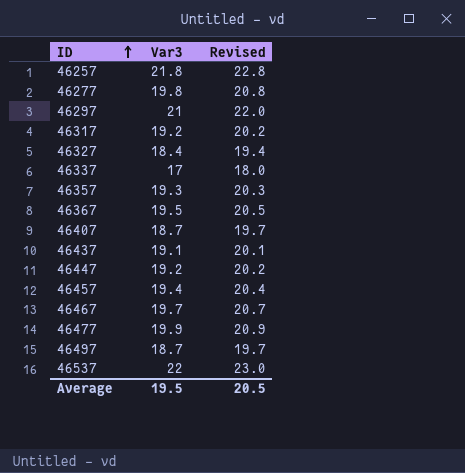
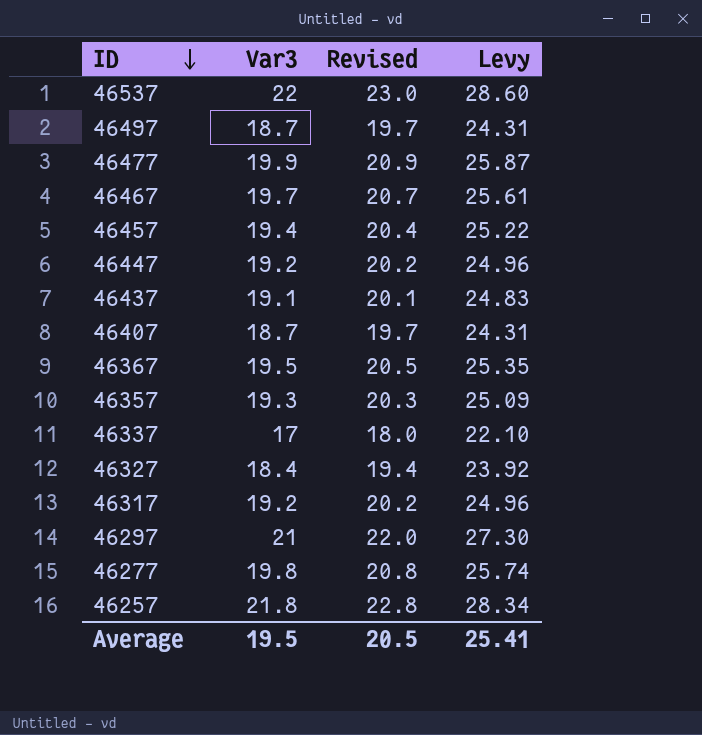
row order: ID ascending -> ID descending
column Levy | formula: none -> [Var3] * 1.3

